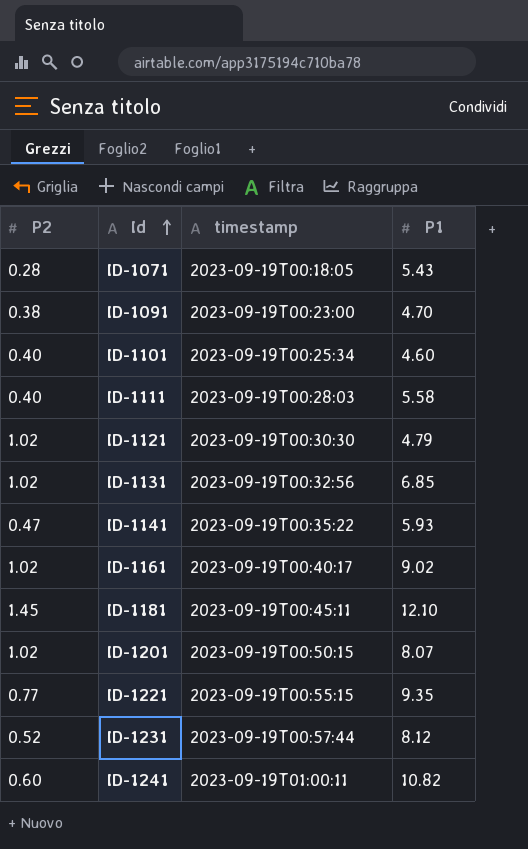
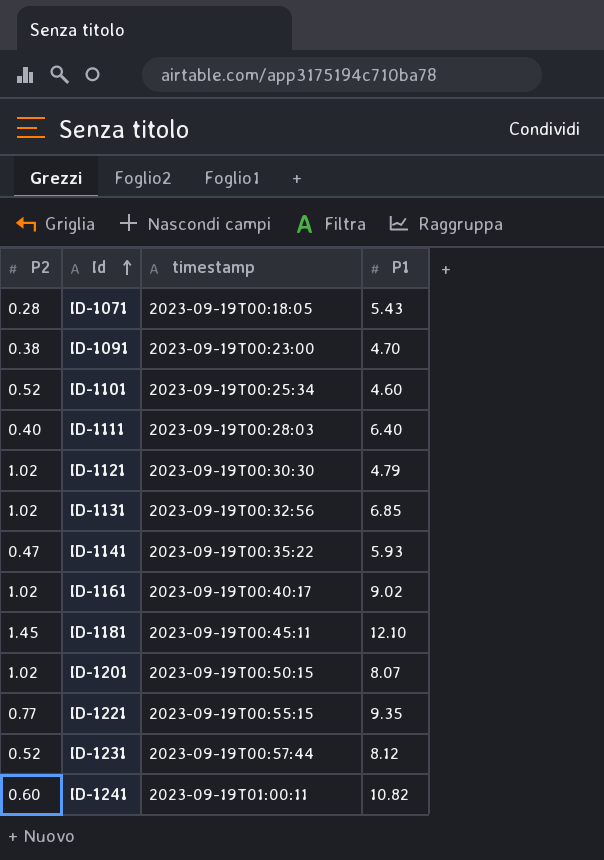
ID-1101 | P2: 0.40 -> 0.52
ID-1111 | P1: 5.58 -> 6.40

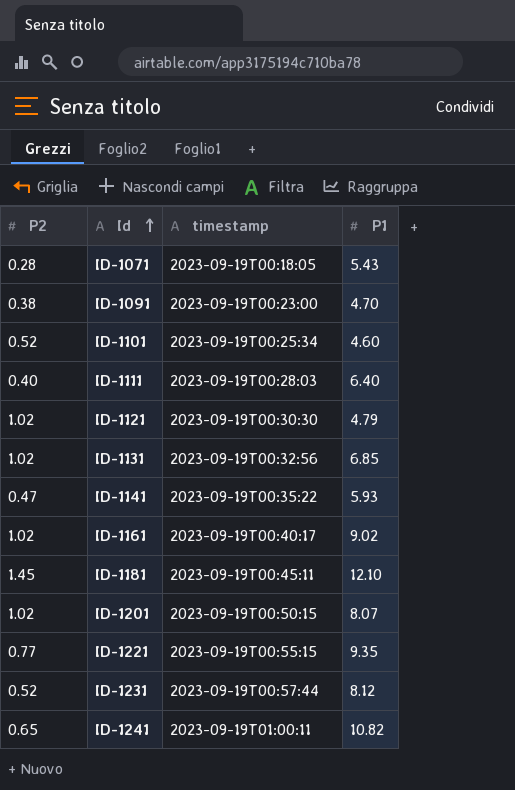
ID-1241 | P2: 0.60 -> 0.65

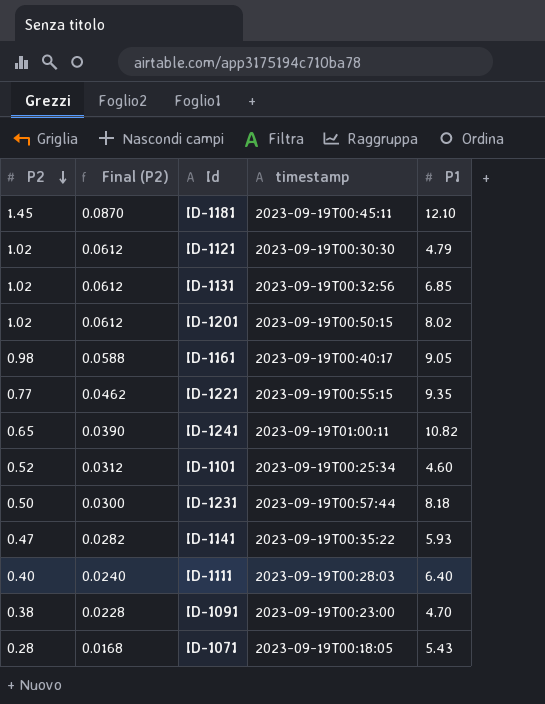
row order: Id ascending -> P2 descending
column Final (P2) | formula: none -> [P2] * 0.06
ID-1201 | P1: 8.07 -> 8.02
ID-1161 | P2: 1.02 -> 0.98
ID-1161 | P1: 9.02 -> 9.05
ID-1231 | P2: 0.52 -> 0.50
ID-1231 | P1: 8.12 -> 8.18

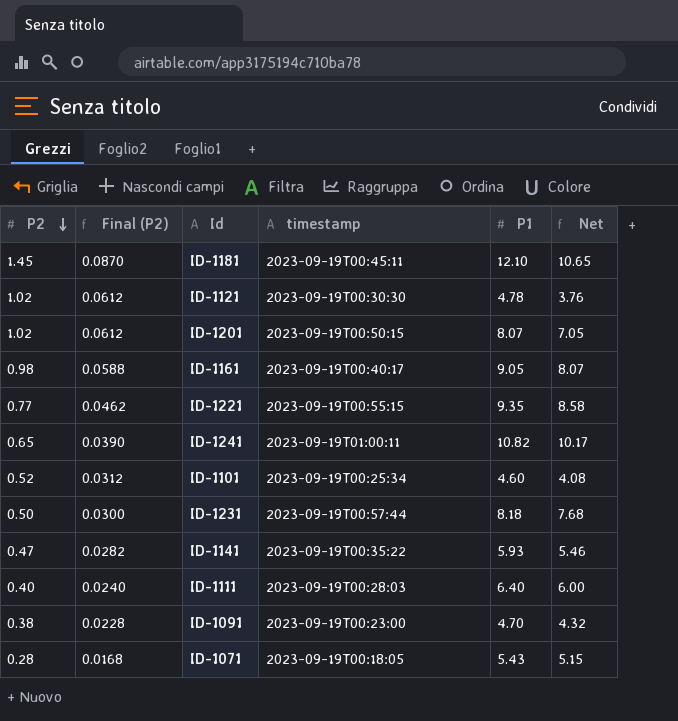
column Net | formula: none -> [P1] - [P2]
row ID-1131: 1.02 | 0.0612 | 2023-09-19T00:32:56 | 6.85 -> none
ID-1121 | P1: 4.79 -> 4.78
ID-1201 | P1: 8.02 -> 8.07

